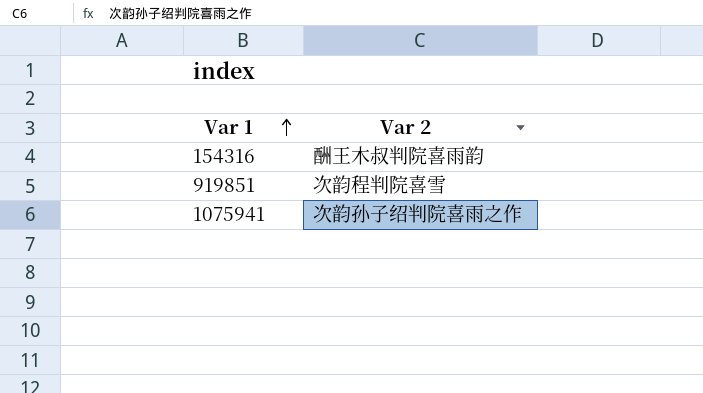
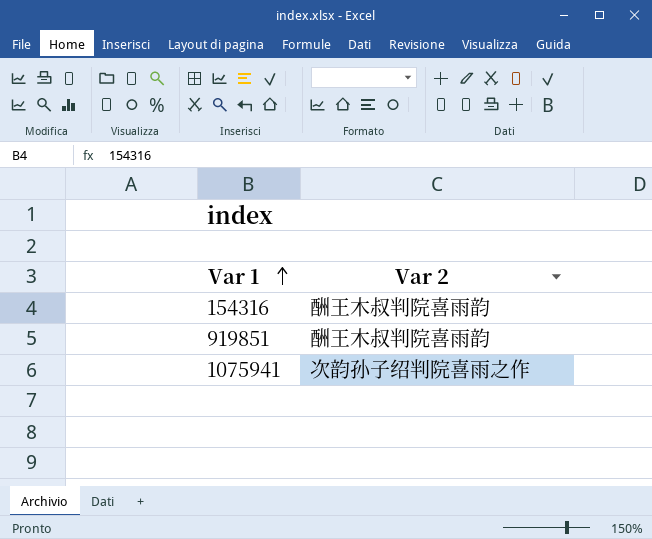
919851 | Var 2: 次韵程判院喜雪 -> 酬王木叔判院喜雨韵

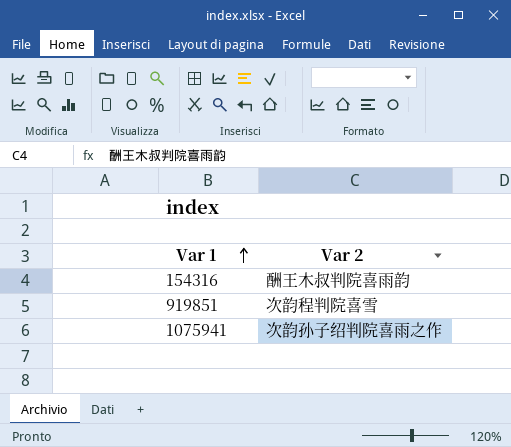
919851 | Var 2: 酬王木叔判院喜雨韵 -> 次韵程判院喜雪

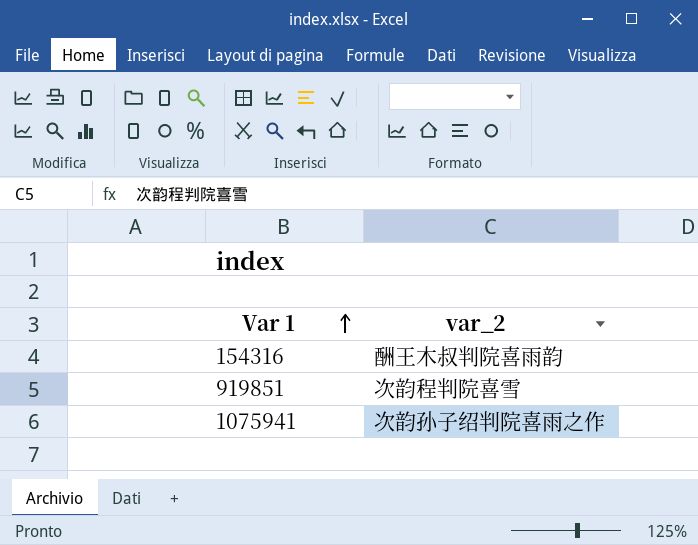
column name: Var 2 -> var_2

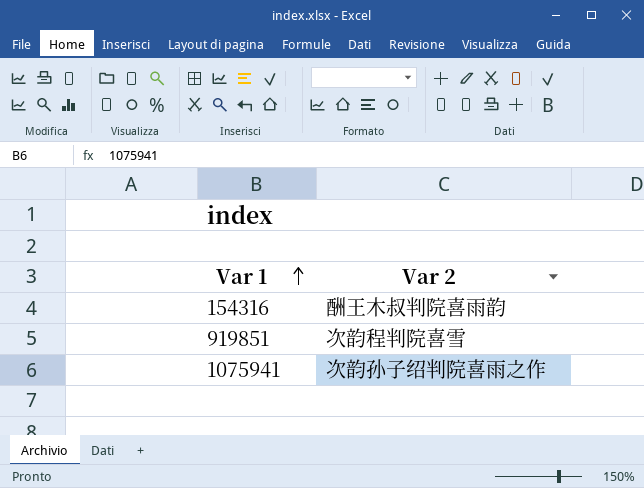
column name: var_2 -> Var 2

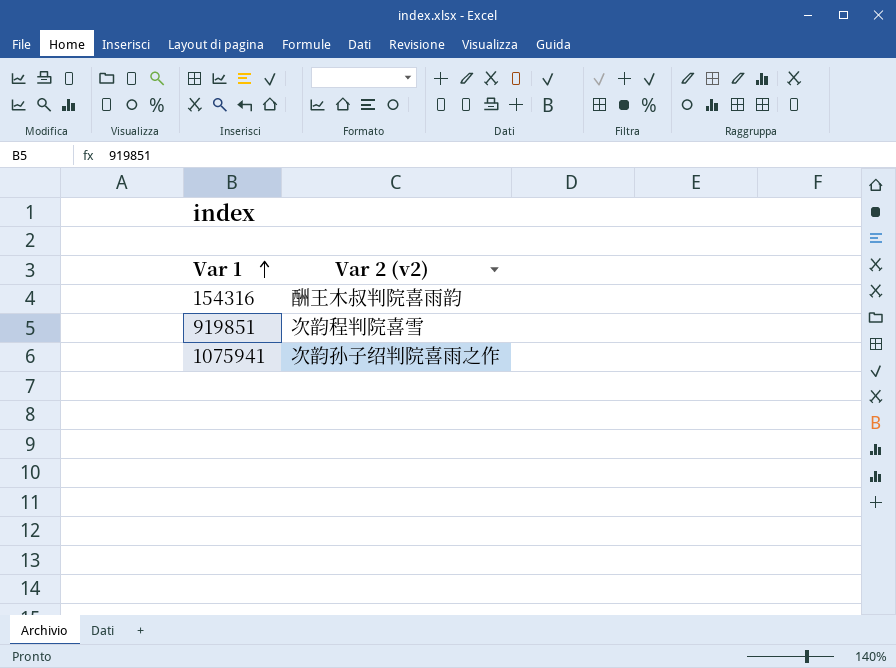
column name: Var 2 -> Var 2 (v2)

